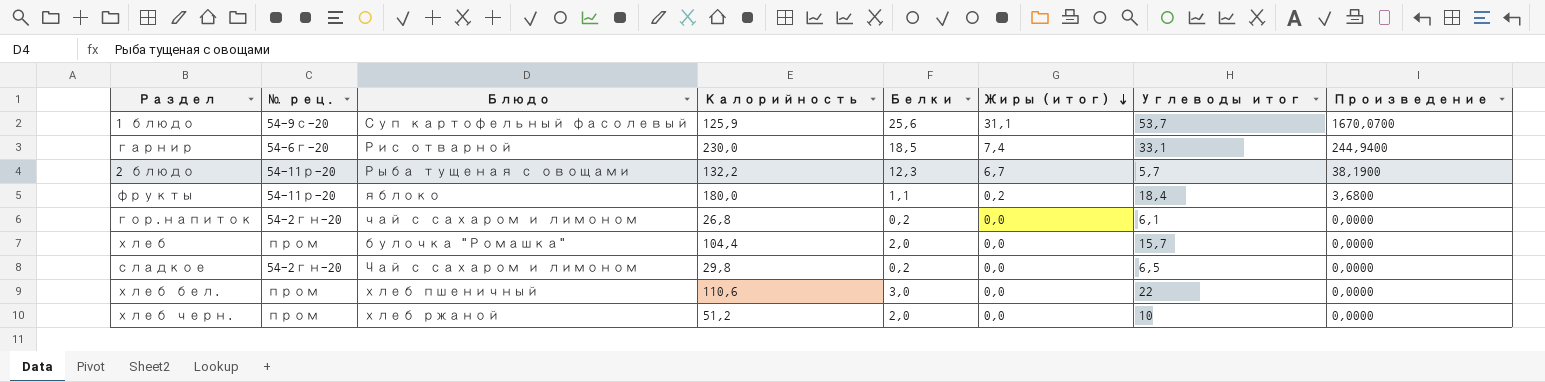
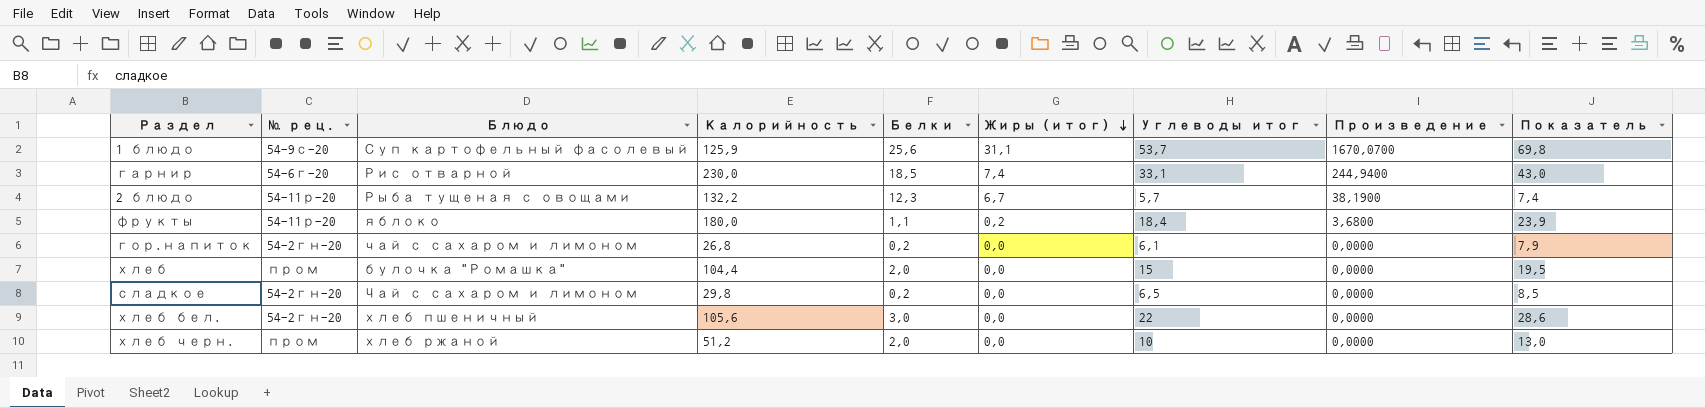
column Показатель | formula: none -> [Углеводы итог] * 1,3
хлеб | Углеводы итог: 15,7 -> 15
хлеб бел. | № рец.: пром -> 54-2гн-20
хлеб бел. | Калорийность: 110,6 -> 105,6

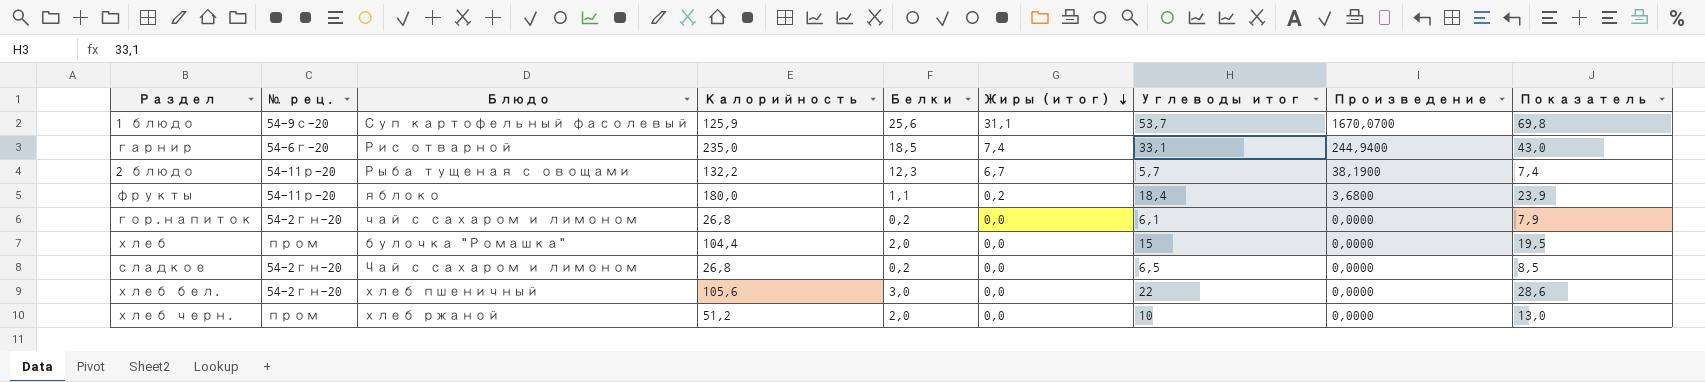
гарнир | Калорийность: 230,0 -> 235,0
сладкое | Калорийность: 29,8 -> 26,8

